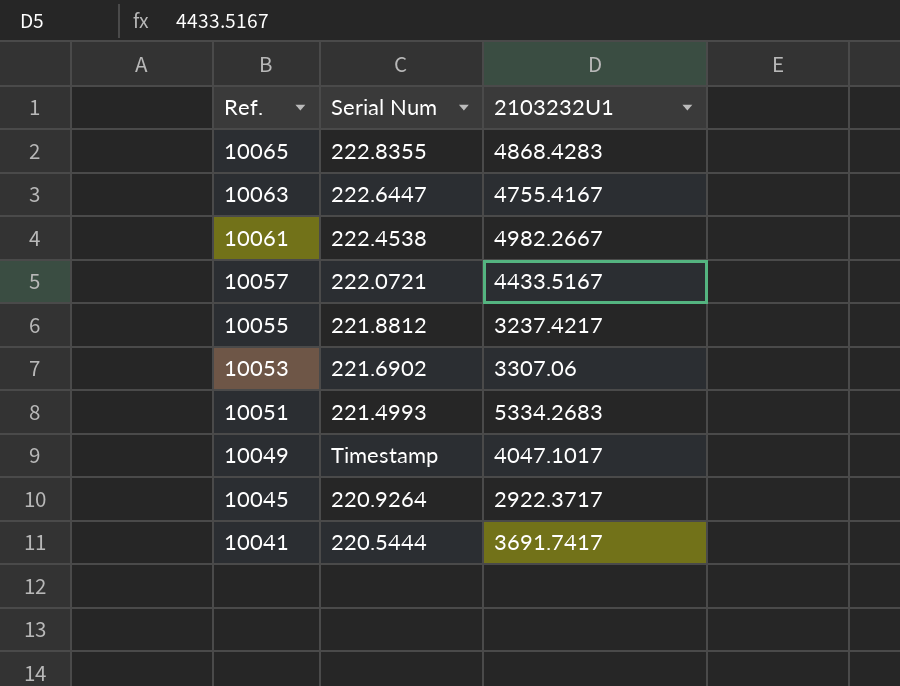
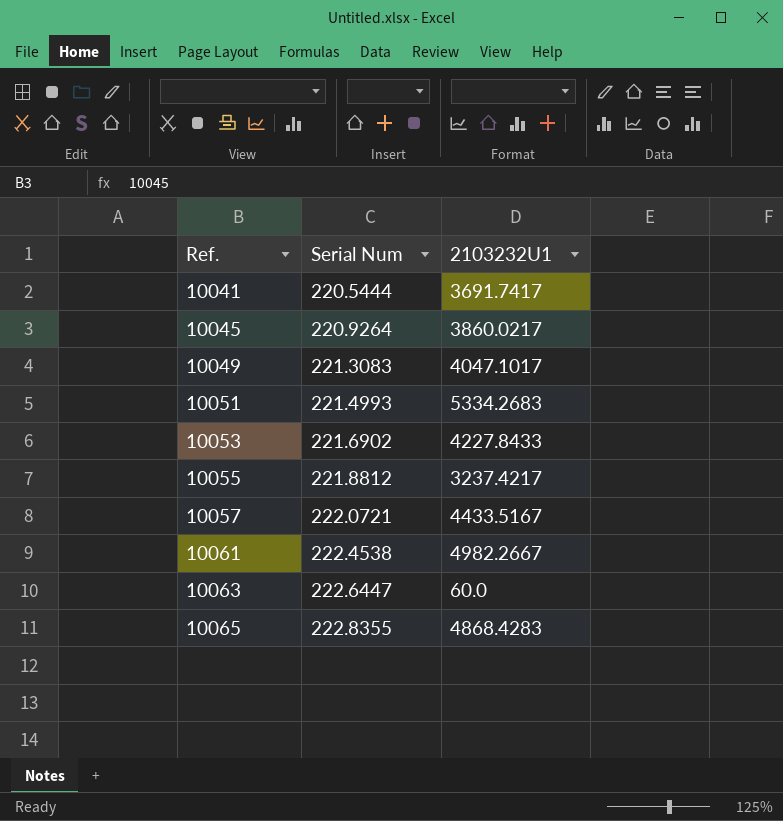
row order: Ref. descending -> Ref. ascending
10045 | 2103232U1: 2922.3717 -> 3860.0217
10049 | Serial Num: Timestamp -> 221.3083
10053 | 2103232U1: 3307.06 -> 4227.8433
10063 | 2103232U1: 4755.4167 -> 60.0

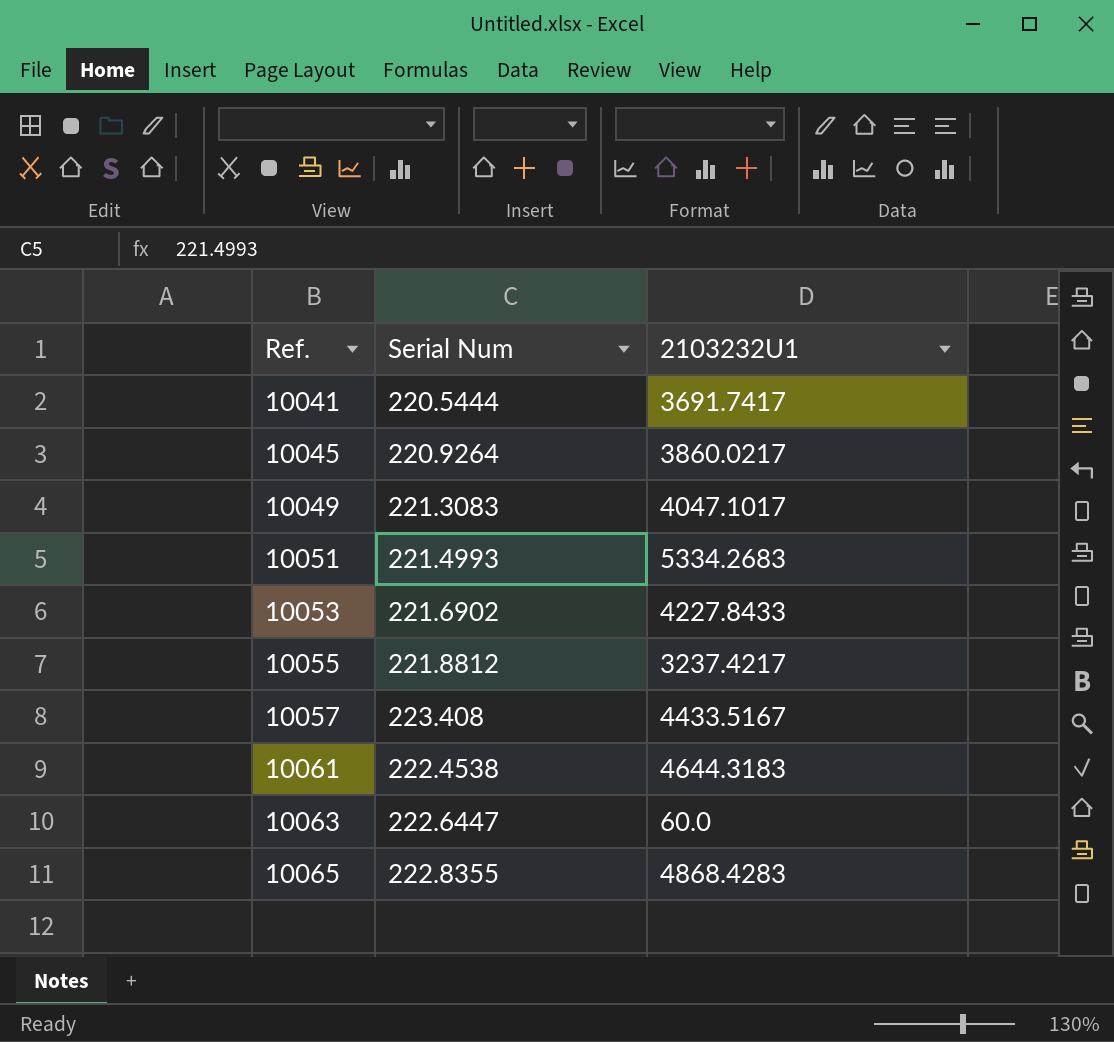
10057 | Serial Num: 222.0721 -> 223.408
10061 | 2103232U1: 4982.2667 -> 4644.3183

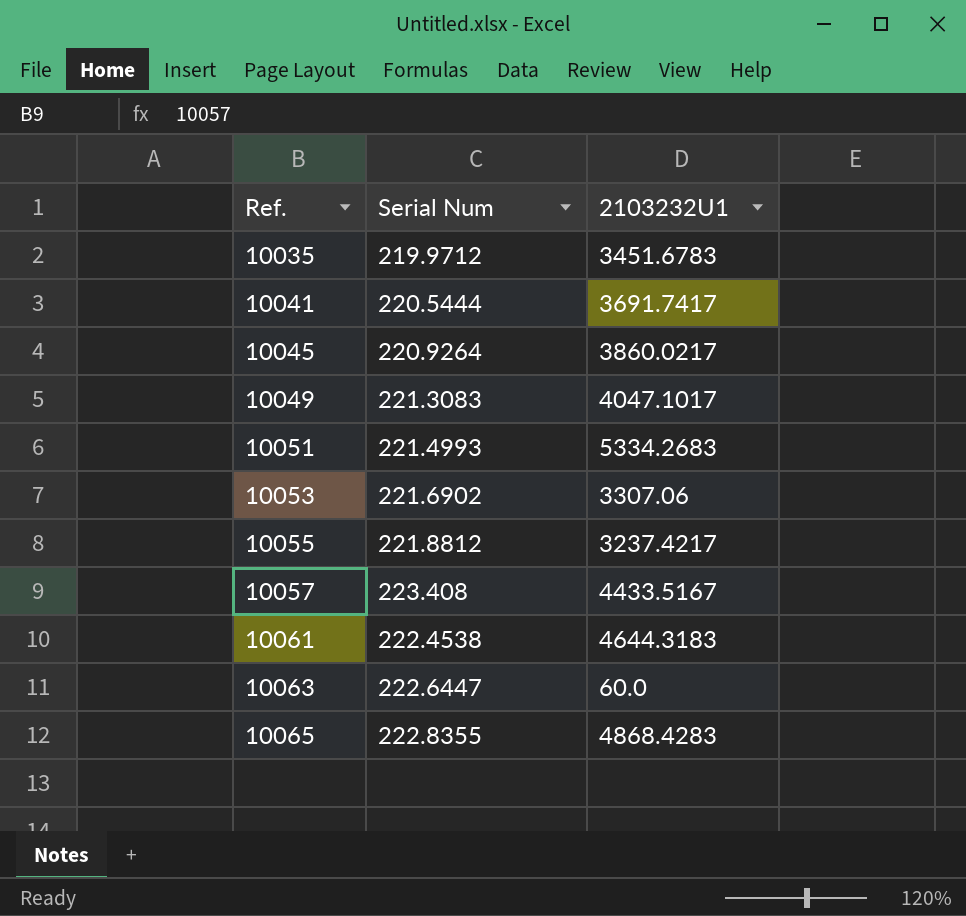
row 10035: none -> 219.9712 | 3451.6783
10053 | 2103232U1: 4227.8433 -> 3307.06

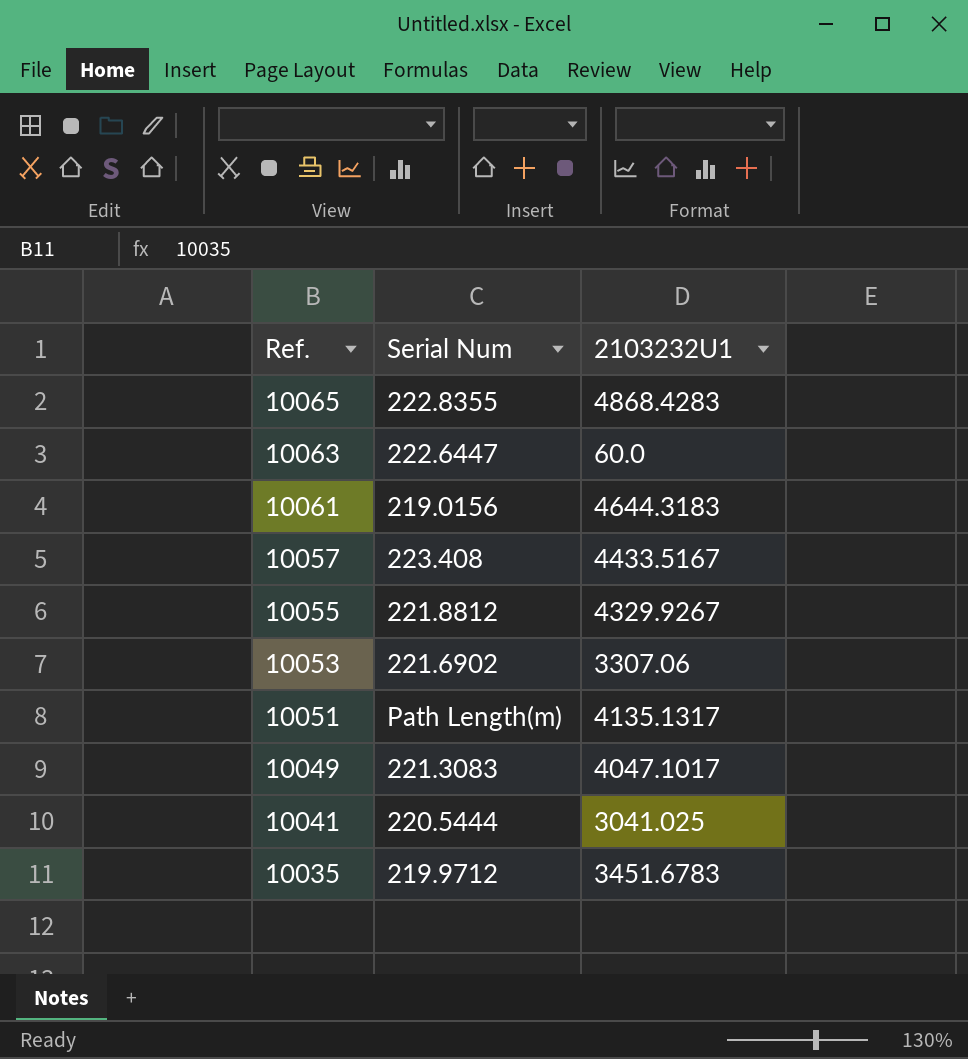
row order: Ref. ascending -> Ref. descending
row 10045: 220.9264 | 3860.0217 -> none
10061 | Serial Num: 222.4538 -> 219.0156
10055 | 2103232U1: 3237.4217 -> 4329.9267
10051 | Serial Num: 221.4993 -> Path Length(m)
10051 | 2103232U1: 5334.2683 -> 4135.1317
10041 | 2103232U1: 3691.7417 -> 3041.025

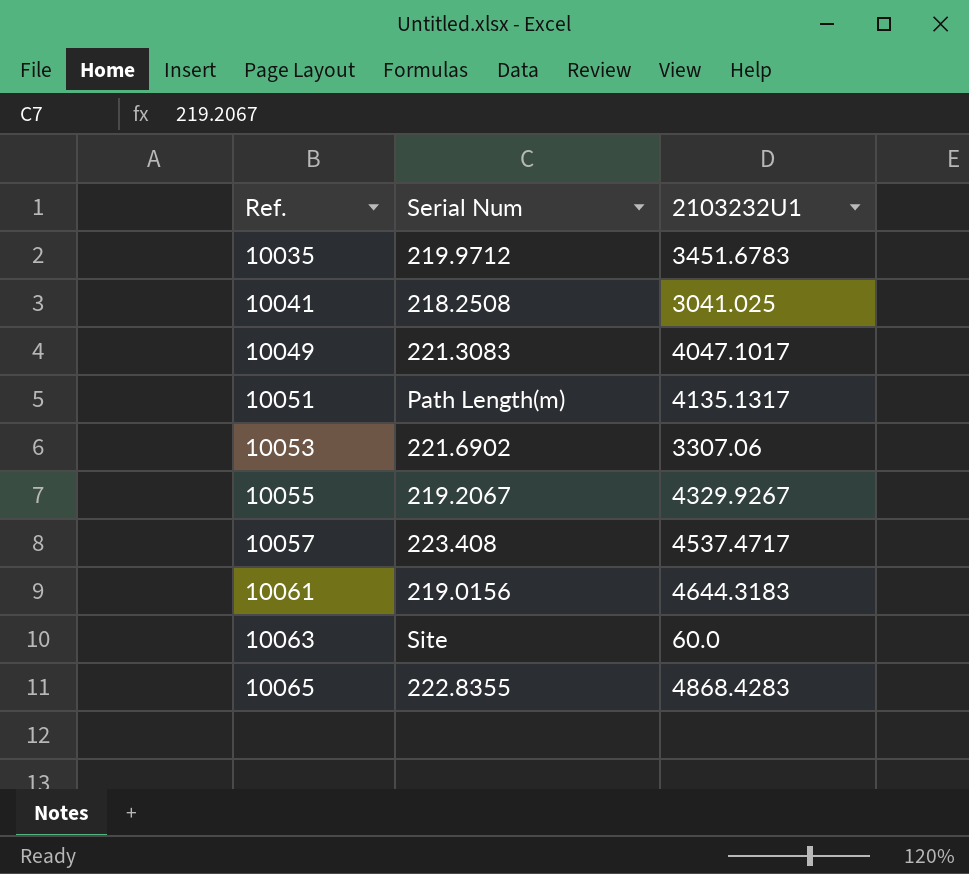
row order: Ref. descending -> Ref. ascending
10041 | Serial Num: 220.5444 -> 218.2508
10055 | Serial Num: 221.8812 -> 219.2067
10057 | 2103232U1: 4433.5167 -> 4537.4717
10063 | Serial Num: 222.6447 -> Site

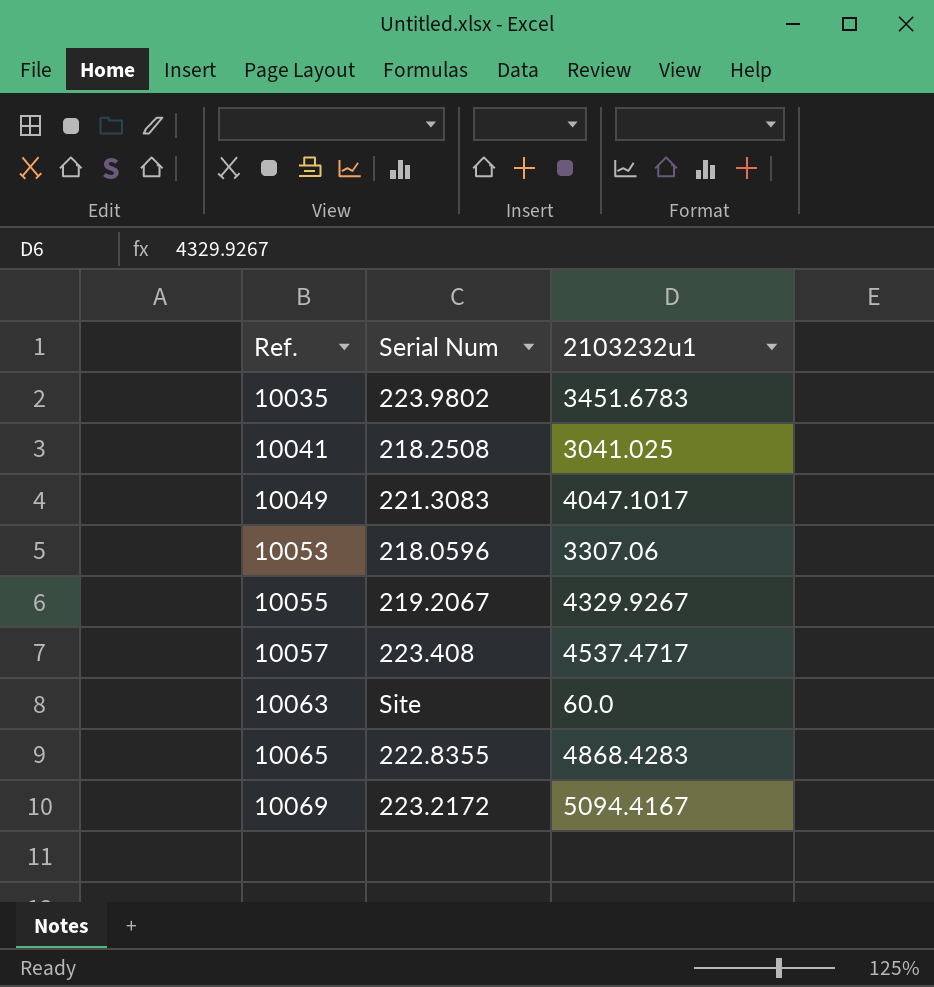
column name: 2103232U1 -> 2103232u1
row 10051: Path Length(m) | 4135.1317 -> none
row 10061: 219.0156 | 4644.3183 -> none
10035 | Serial Num: 219.9712 -> 223.9802
10053 | Serial Num: 221.6902 -> 218.0596
row 10069: none -> 223.2172 | 5094.4167

